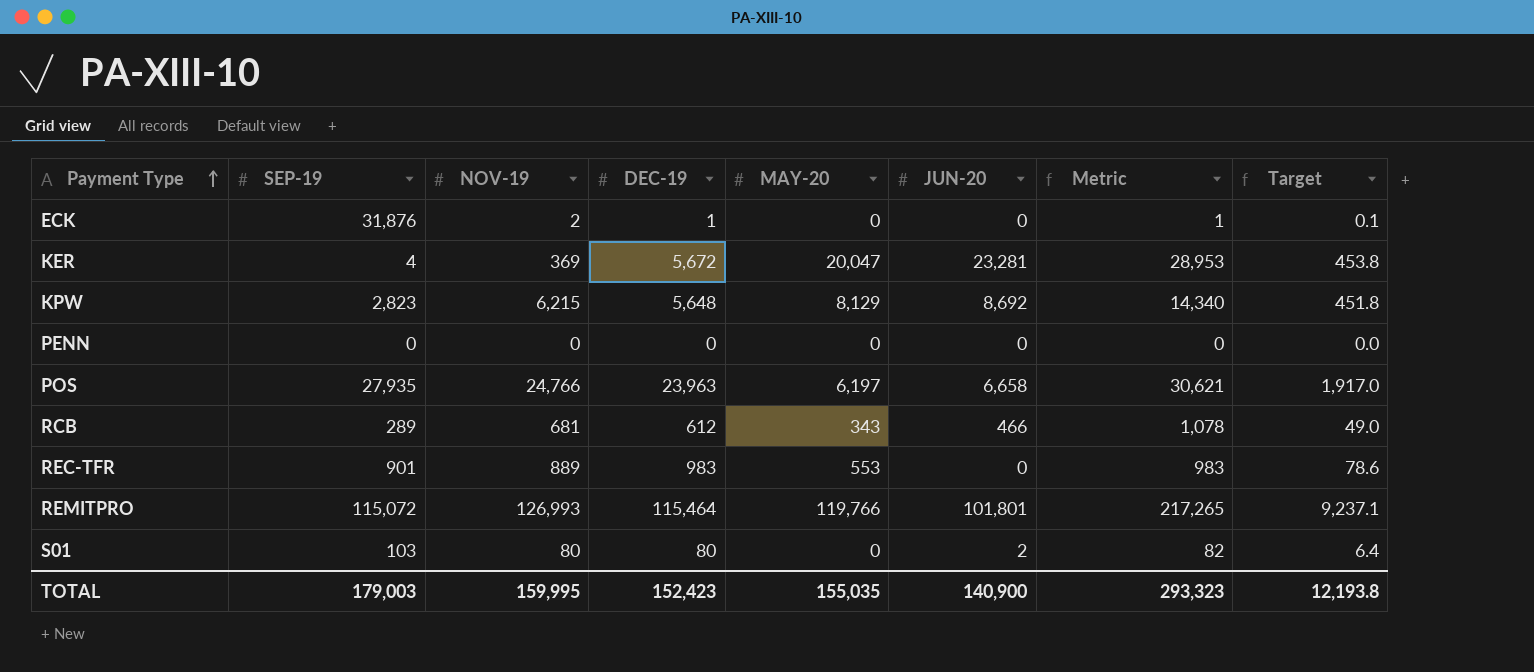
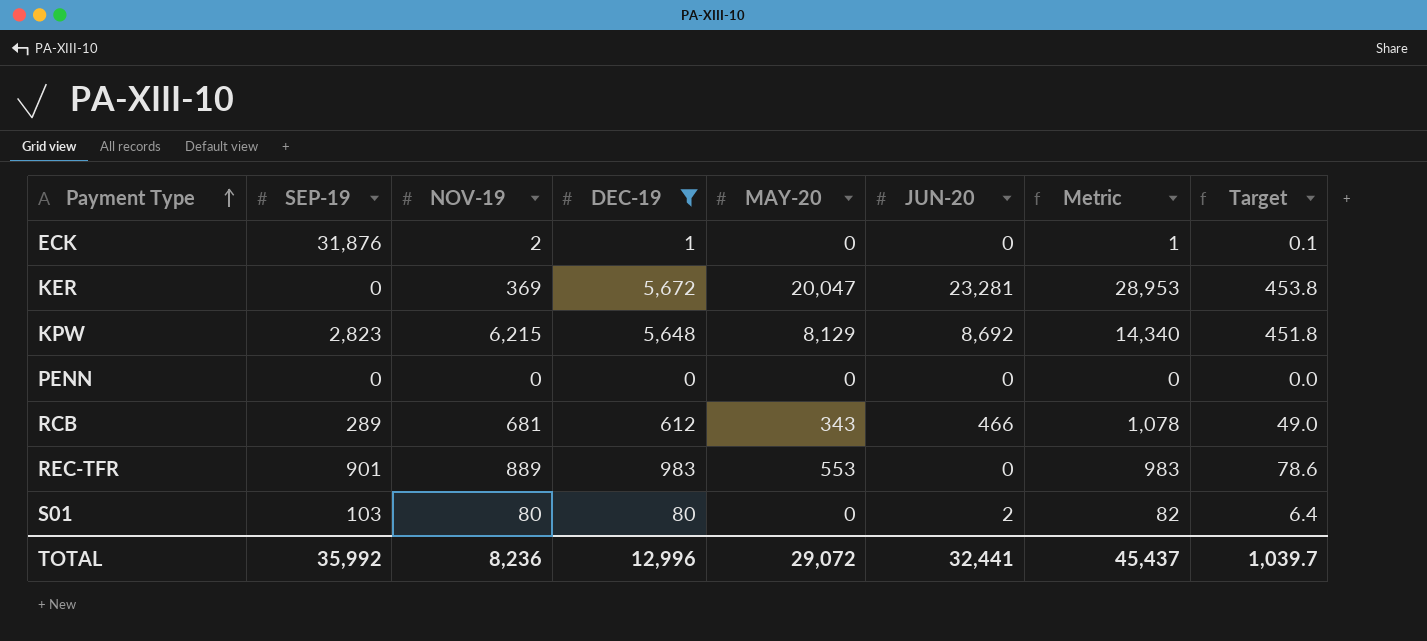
filter: none -> DEC-19 <= 5,672
KER | SEP-19: 4 -> 0
TOTAL | SEP-19: 179,003 -> 35,992
TOTAL | NOV-19: 159,995 -> 8,236
TOTAL | DEC-19: 152,423 -> 12,996
TOTAL | MAY-20: 155,035 -> 29,072
TOTAL | JUN-20: 140,900 -> 32,441
TOTAL | Metric: 293,323 -> 45,437
TOTAL | Target: 12,193.8 -> 1,039.7

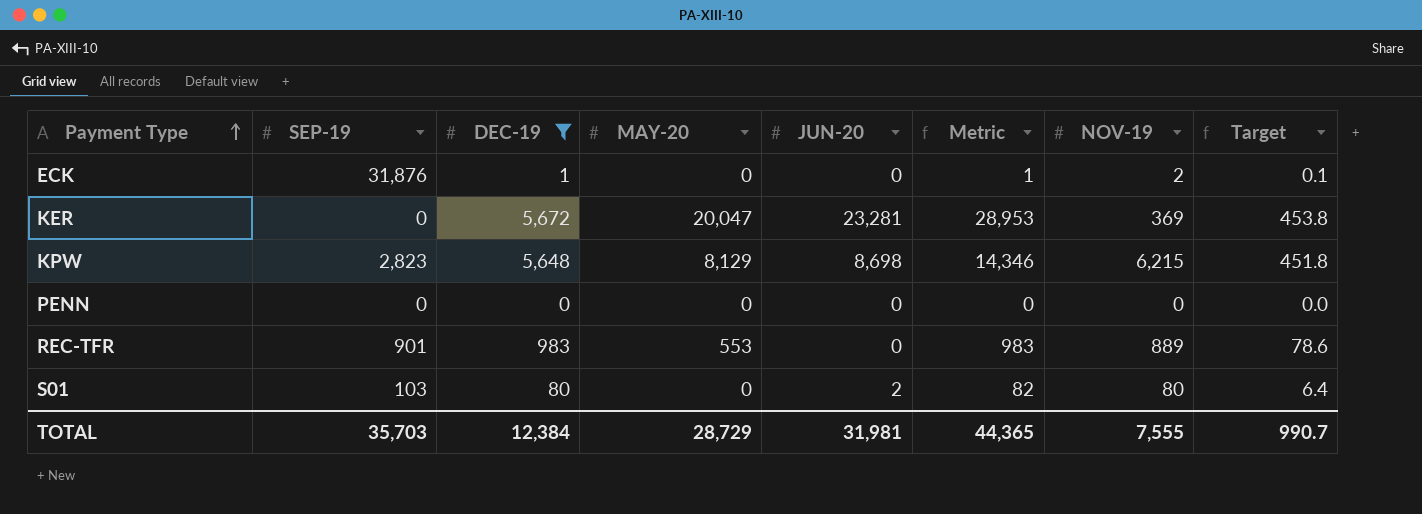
column NOV-19 | position: 3 -> 7
row RCB: 289 | 681 | 612 | 343 | 466 | 1,078 | 49.0 -> none
KPW | JUN-20: 8,692 -> 8,698
KPW | Metric: 14,340 -> 14,346
TOTAL | SEP-19: 35,992 -> 35,703
TOTAL | DEC-19: 12,996 -> 12,384
TOTAL | MAY-20: 29,072 -> 28,729
TOTAL | JUN-20: 32,441 -> 31,981
TOTAL | Metric: 45,437 -> 44,365
TOTAL | NOV-19: 8,236 -> 7,555
TOTAL | Target: 1,039.7 -> 990.7

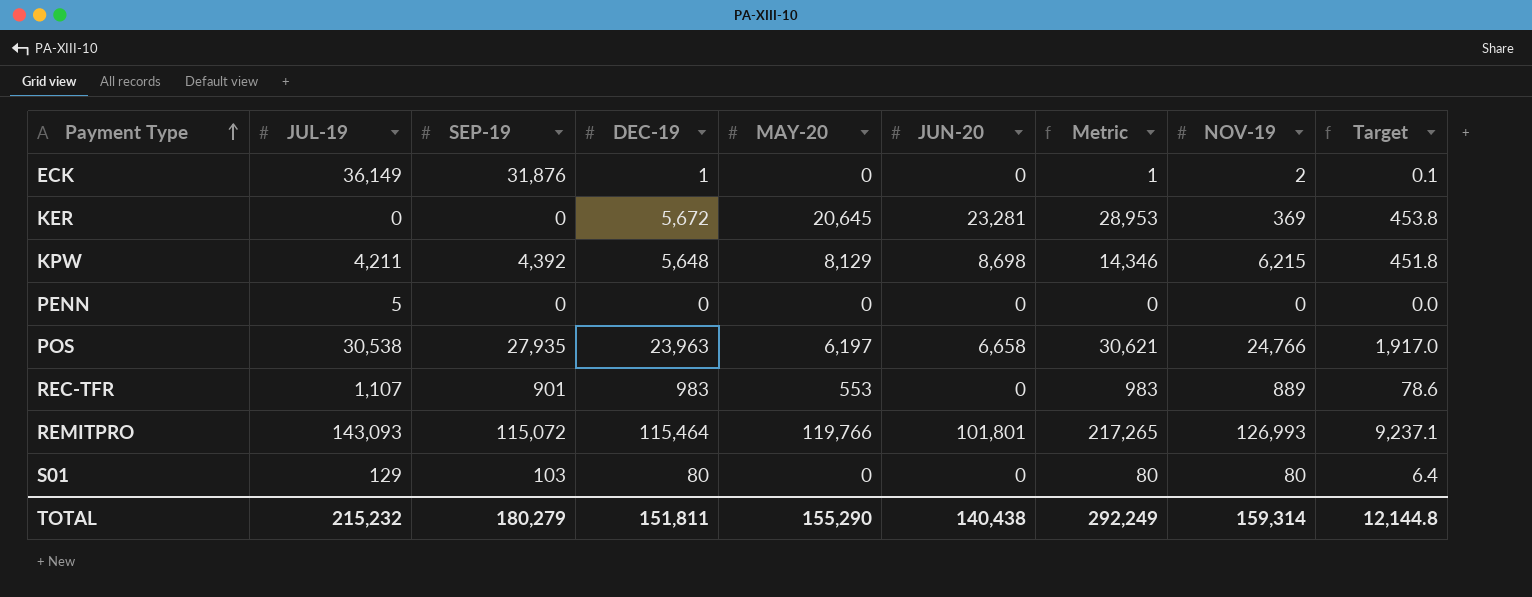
filter: DEC-19 <= 5,672 -> none
column JUL-19 | position: none -> 2
KER | MAY-20: 20,047 -> 20,645
KPW | SEP-19: 2,823 -> 4,392
S01 | JUN-20: 2 -> 0
S01 | Metric: 82 -> 80
TOTAL | SEP-19: 35,703 -> 180,279
TOTAL | DEC-19: 12,384 -> 151,811
TOTAL | MAY-20: 28,729 -> 155,290
TOTAL | JUN-20: 31,981 -> 140,438
TOTAL | Metric: 44,365 -> 292,249
TOTAL | NOV-19: 7,555 -> 159,314
TOTAL | Target: 990.7 -> 12,144.8

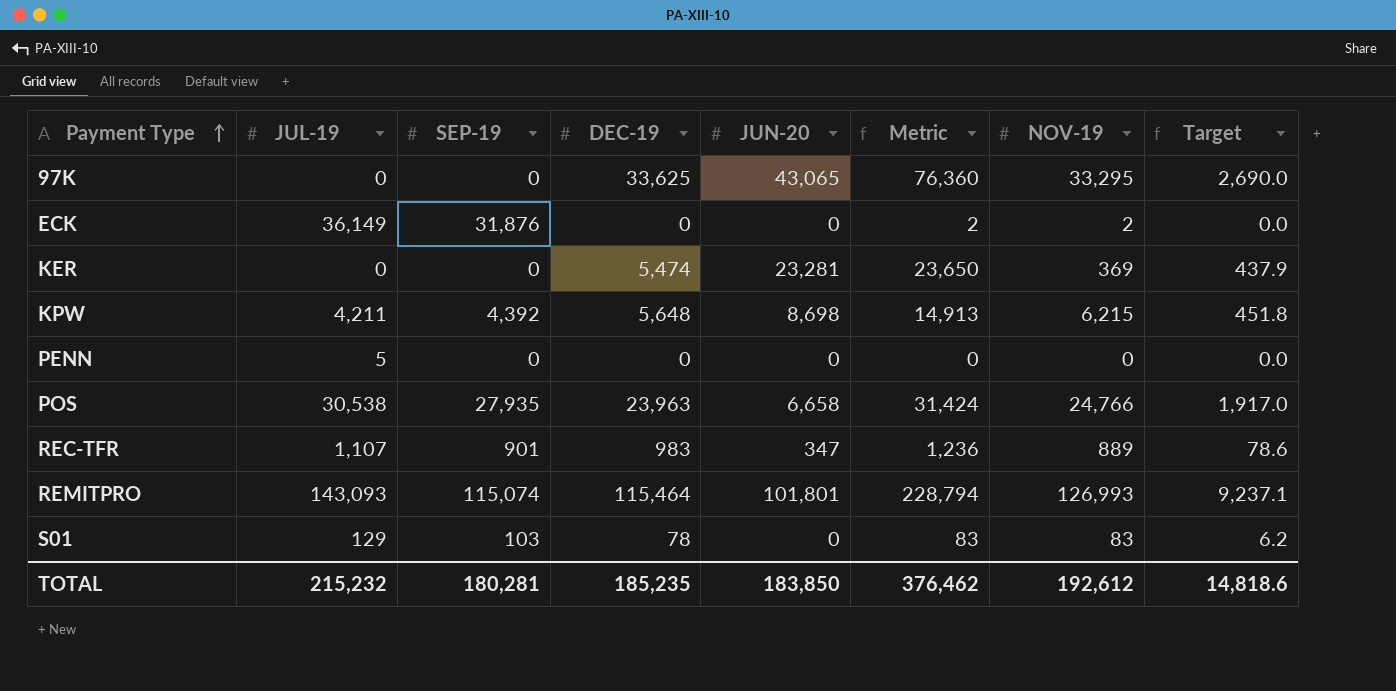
column MAY-20 | position: 5 -> none
column Metric | formula: [DEC-19] + [JUN-20] -> [JUN-20] + [NOV-19]
row 97K: none -> 0 | 0 | 33,625 | 43,065 | 76,360 | 33,295 | 2,690.0
ECK | DEC-19: 1 -> 0
ECK | Target: 0.1 -> 0.0
KER | DEC-19: 5,672 -> 5,474
KER | Target: 453.8 -> 437.9
REC-TFR | JUN-20: 0 -> 347
REMITPRO | SEP-19: 115,072 -> 115,074
S01 | DEC-19: 80 -> 78
S01 | NOV-19: 80 -> 83
S01 | Target: 6.4 -> 6.2
TOTAL | SEP-19: 180,279 -> 180,281
TOTAL | DEC-19: 151,811 -> 185,235
TOTAL | JUN-20: 140,438 -> 183,850
TOTAL | Metric: 292,249 -> 376,462
TOTAL | NOV-19: 159,314 -> 192,612
TOTAL | Target: 12,144.8 -> 14,818.6

